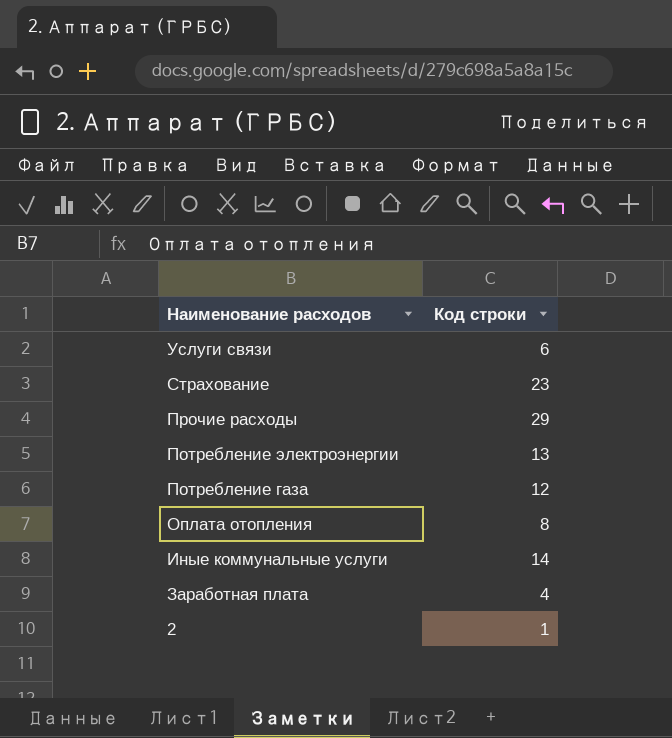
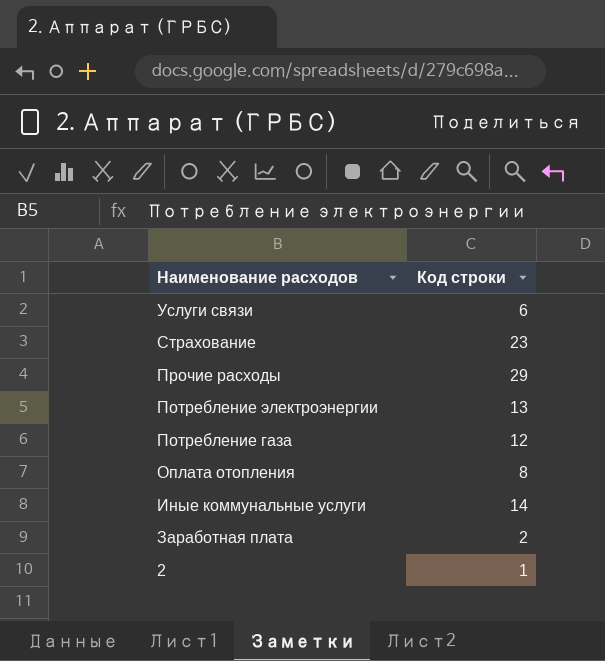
Заработная плата | Код строки: 4 -> 2

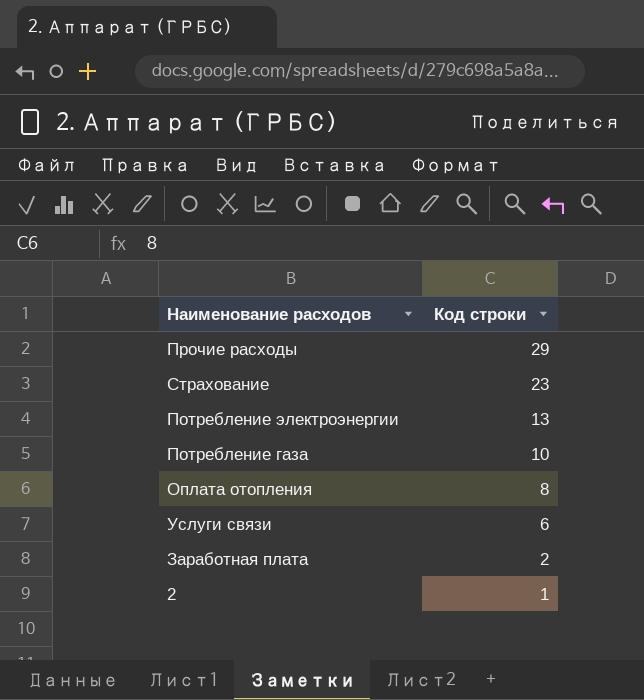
row order: Наименование расходов descending -> Код строки descending
row Иные коммунальные услуги: 14 -> none
Потребление газа | Код строки: 12 -> 10

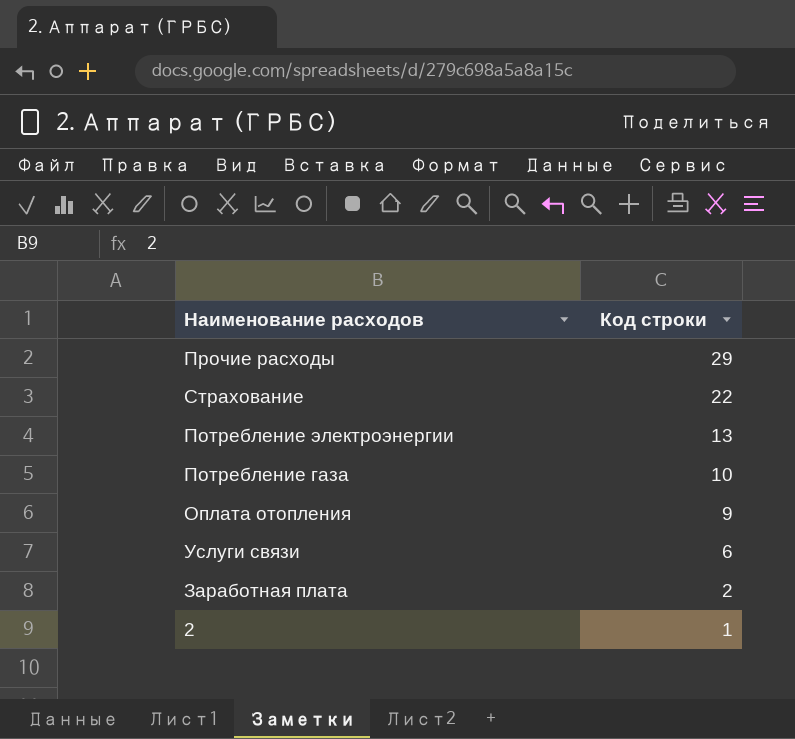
Страхование | Код строки: 23 -> 22
Оплата отопления | Код строки: 8 -> 9

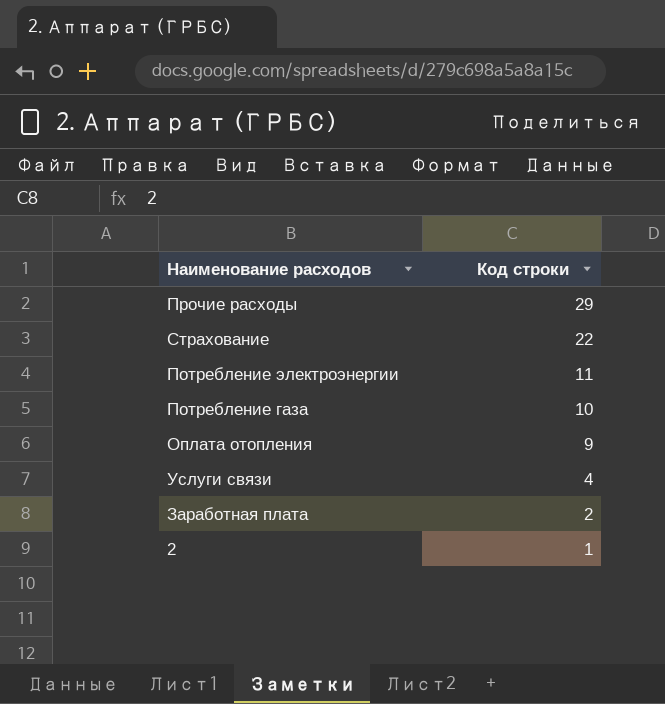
Потребление электроэнергии | Код строки: 13 -> 11
Услуги связи | Код строки: 6 -> 4

